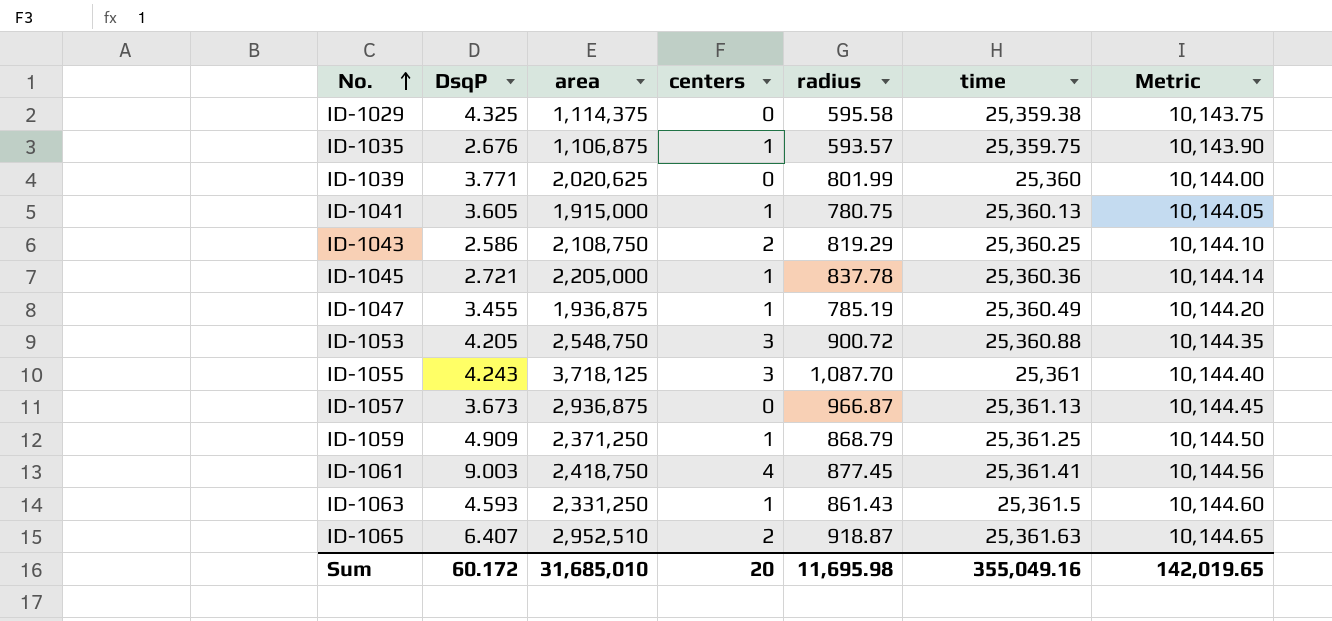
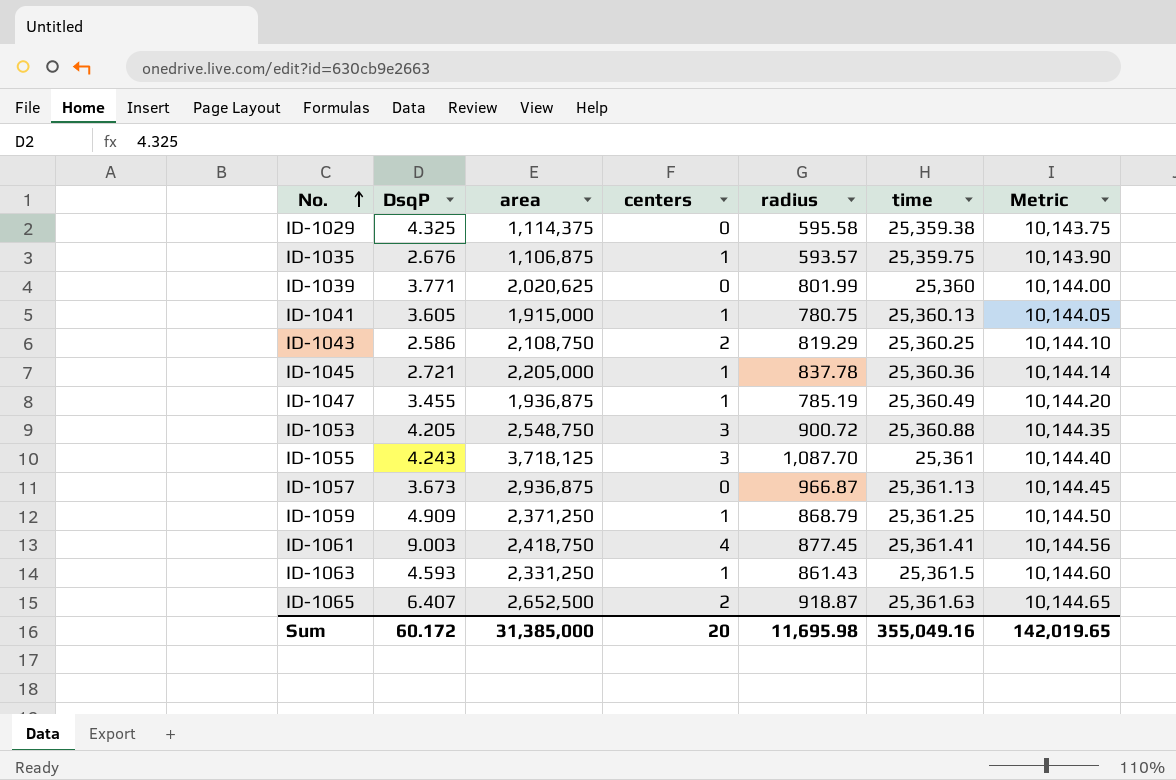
ID-1065 | area: 2,952,510 -> 2,652,500
Sum | area: 31,685,010 -> 31,385,000

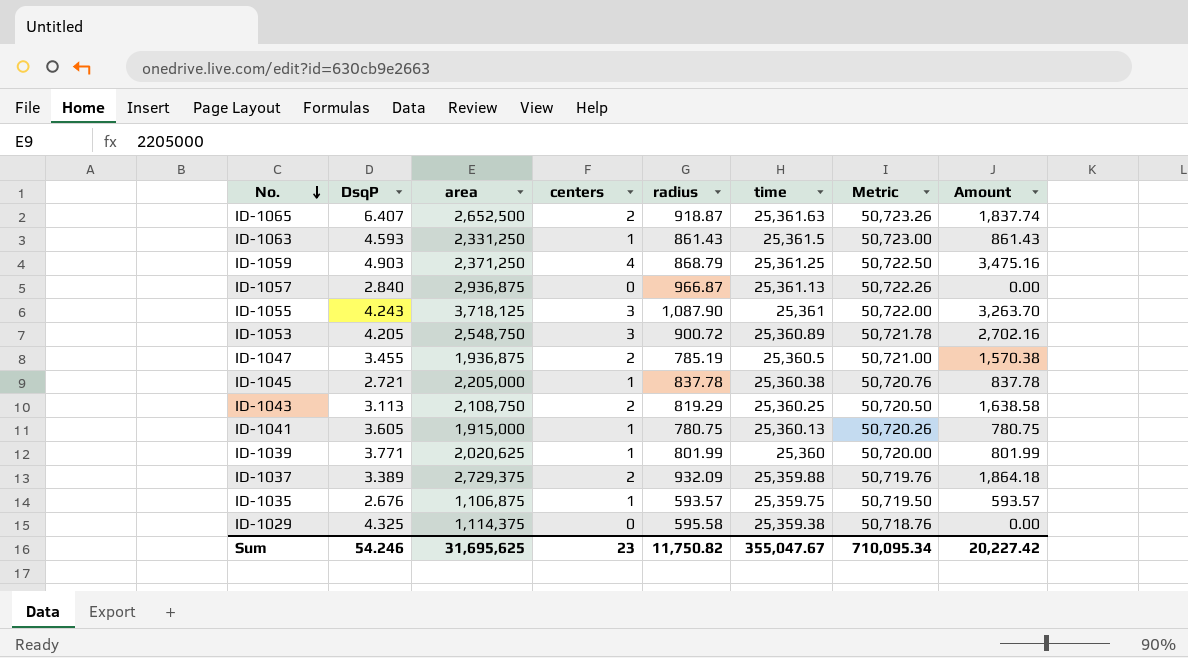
row order: No. ascending -> No. descending
column Metric | formula: [time] * 0.4 -> [time] * 2
column Amount | formula: none -> [centers] * [radius]
row ID-1061: 9.003 | 2,418,750 | 4 | 877.45 | 25,361.41 | 10,144.56 -> none
ID-1059 | DsqP: 4.909 -> 4.903
ID-1059 | centers: 1 -> 4
ID-1057 | DsqP: 3.673 -> 2.840
ID-1055 | radius: 1,087.70 -> 1,087.90
ID-1053 | time: 25,360.88 -> 25,360.89
ID-1047 | centers: 1 -> 2
ID-1047 | time: 25,360.49 -> 25,360.5
ID-1045 | time: 25,360.36 -> 25,360.38
ID-1043 | DsqP: 2.586 -> 3.113
ID-1039 | centers: 0 -> 1
row ID-1037: none -> 3.389 | 2,729,375 | 2 | 932.09 | 25,359.88 | 50,719.76 | 1,864.18
Sum | DsqP: 60.172 -> 54.246
Sum | area: 31,385,000 -> 31,695,625
Sum | centers: 20 -> 23
Sum | radius: 11,695.98 -> 11,750.82
Sum | time: 355,049.16 -> 355,047.67
Sum | Metric: 142,019.65 -> 710,095.34

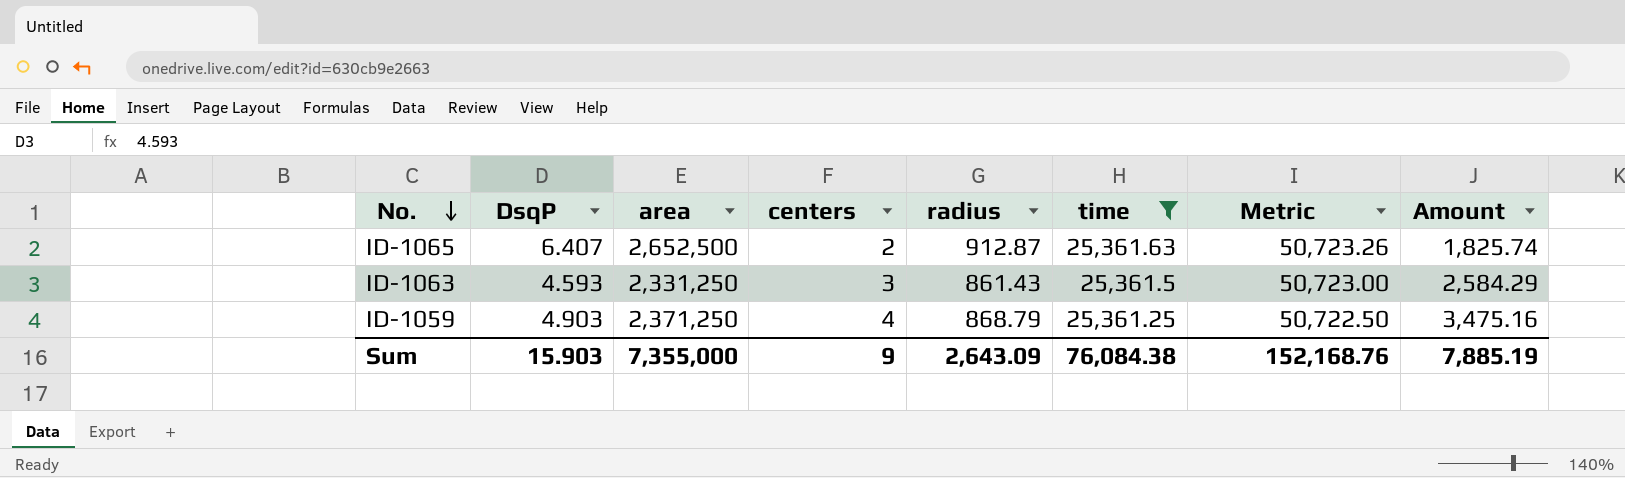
filter: none -> time >= 25,361.25
ID-1065 | radius: 918.87 -> 912.87
ID-1065 | Amount: 1,837.74 -> 1,825.74
ID-1063 | centers: 1 -> 3
ID-1063 | Amount: 861.43 -> 2,584.29
Sum | DsqP: 54.246 -> 15.903
Sum | area: 31,695,625 -> 7,355,000
Sum | centers: 23 -> 9
Sum | radius: 11,750.82 -> 2,643.09
Sum | time: 355,047.67 -> 76,084.38
Sum | Metric: 710,095.34 -> 152,168.76
Sum | Amount: 20,227.42 -> 7,885.19

